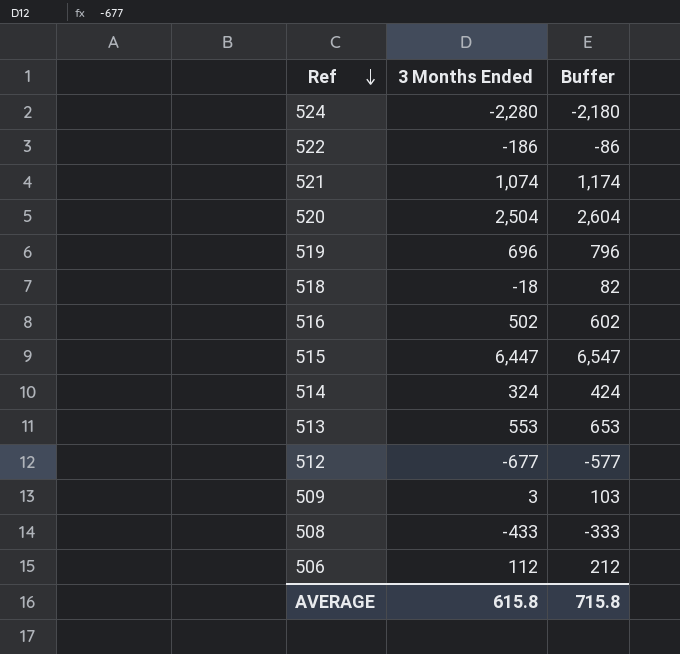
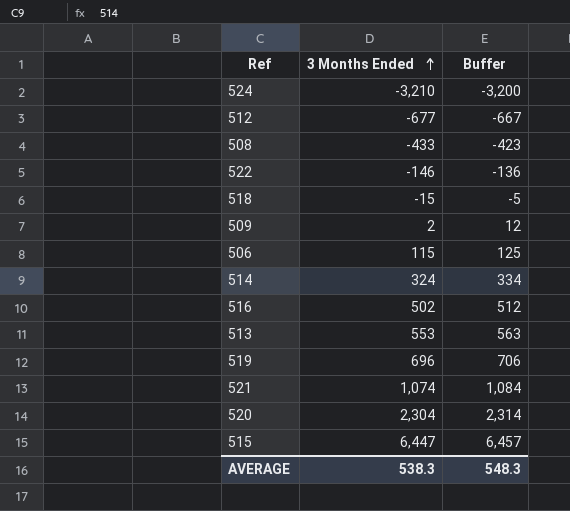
row order: Ref descending -> 3 Months Ended ascending
column Buffer | formula: [3 Months Ended] + 100 -> [3 Months Ended] + 10
524 | 3 Months Ended: -2,280 -> -3,210
522 | 3 Months Ended: -186 -> -146
518 | 3 Months Ended: -18 -> -15
509 | 3 Months Ended: 3 -> 2
506 | 3 Months Ended: 112 -> 115
520 | 3 Months Ended: 2,504 -> 2,304
AVERAGE | 3 Months Ended: 615.8 -> 538.3
AVERAGE | Buffer: 715.8 -> 548.3

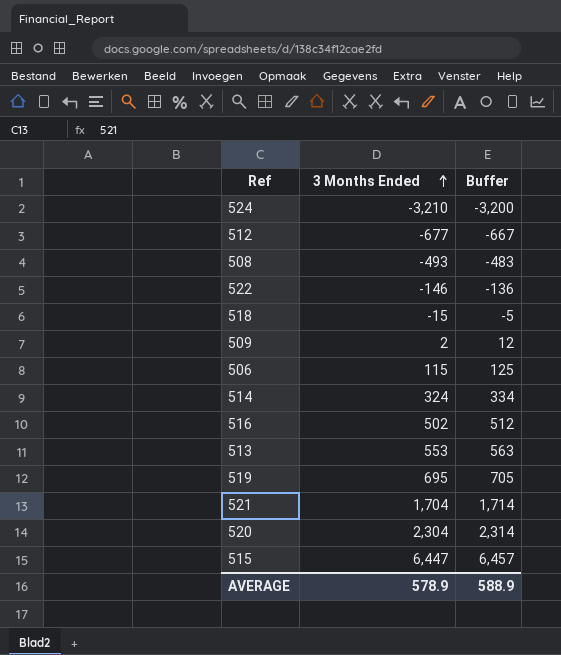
508 | 3 Months Ended: -433 -> -493
508 | Buffer: -423 -> -483
519 | 3 Months Ended: 696 -> 695
519 | Buffer: 706 -> 705
521 | 3 Months Ended: 1,074 -> 1,704
521 | Buffer: 1,084 -> 1,714
AVERAGE | 3 Months Ended: 538.3 -> 578.9
AVERAGE | Buffer: 548.3 -> 588.9

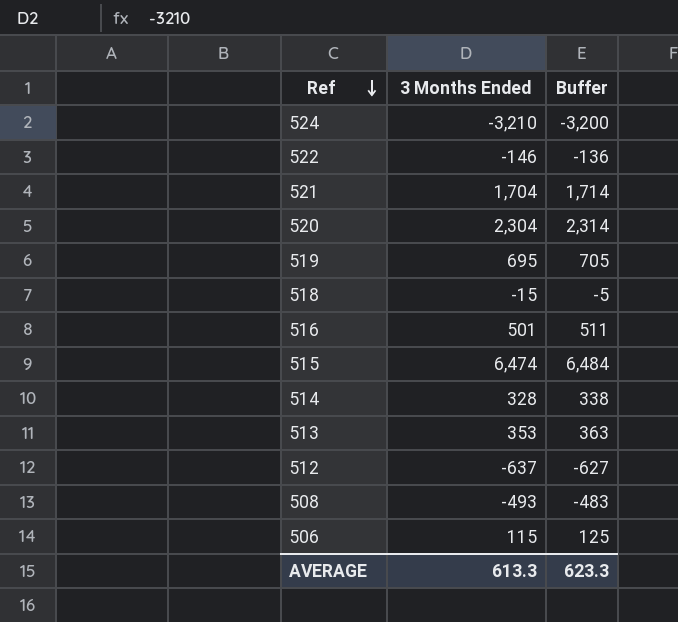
row order: 3 Months Ended ascending -> Ref descending
row 509: 2 | 12 -> none
516 | 3 Months Ended: 502 -> 501
516 | Buffer: 512 -> 511
515 | 3 Months Ended: 6,447 -> 6,474
515 | Buffer: 6,457 -> 6,484
514 | 3 Months Ended: 324 -> 328
514 | Buffer: 334 -> 338
513 | 3 Months Ended: 553 -> 353
513 | Buffer: 563 -> 363
512 | 3 Months Ended: -677 -> -637
512 | Buffer: -667 -> -627
AVERAGE | 3 Months Ended: 578.9 -> 613.3
AVERAGE | Buffer: 588.9 -> 623.3

